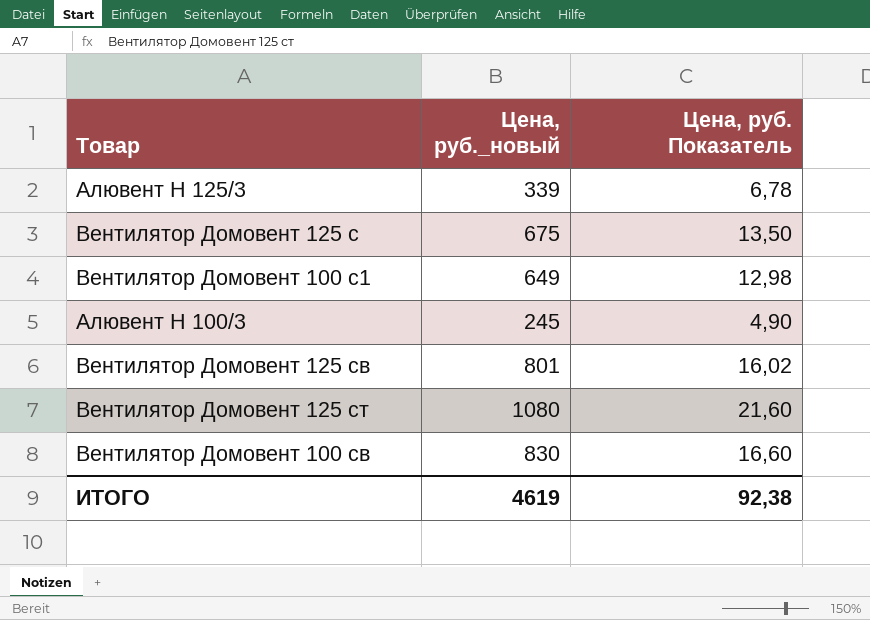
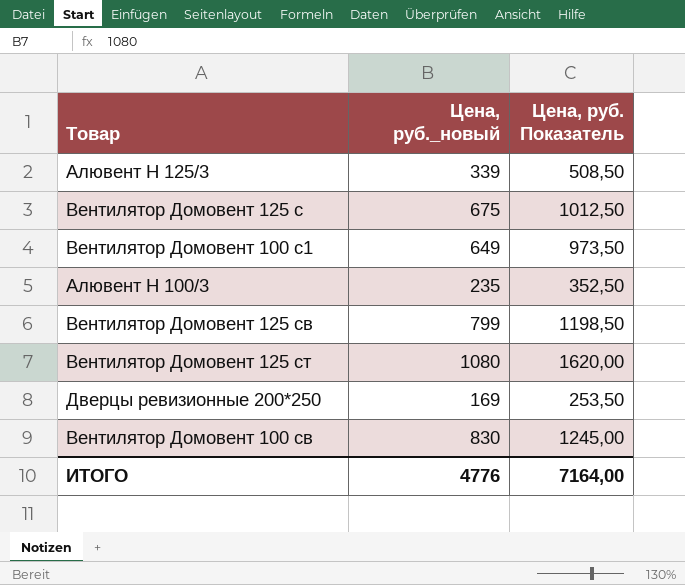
column Цена, руб. Показатель | formula: [Цена, руб._новый] * 0,02 -> [Цена, руб._новый] * 1,5
Алювент Н 100/3 | Цена, руб._новый: 245 -> 235
Вентилятор Домовент 125 св | Цена, руб._новый: 801 -> 799
row Дверцы ревизионные 200*250: none -> 169 | 253,50
ИТОГО | Цена, руб._новый: 4619 -> 4776
ИТОГО | Цена, руб. Показатель: 92,38 -> 7164,00

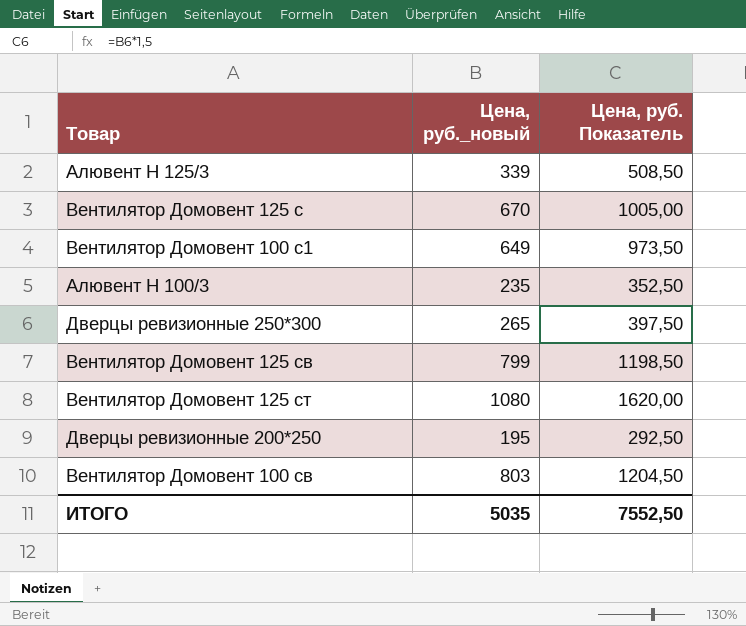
Вентилятор Домовент 125 с | Цена, руб._новый: 675 -> 670
Вентилятор Домовент 125 с | Цена, руб. Показатель: 1012,50 -> 1005,00
row Дверцы ревизионные 250*300: none -> 265 | 397,50
Дверцы ревизионные 200*250 | Цена, руб._новый: 169 -> 195
Дверцы ревизионные 200*250 | Цена, руб. Показатель: 253,50 -> 292,50
Вентилятор Домовент 100 св | Цена, руб._новый: 830 -> 803
Вентилятор Домовент 100 св | Цена, руб. Показатель: 1245,00 -> 1204,50
ИТОГО | Цена, руб._новый: 4776 -> 5035
ИТОГО | Цена, руб. Показатель: 7164,00 -> 7552,50

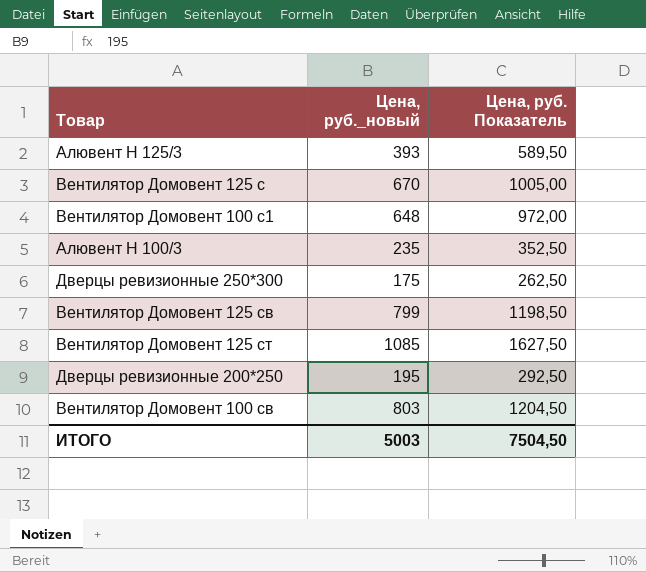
Алювент Н 125/3 | Цена, руб._новый: 339 -> 393
Алювент Н 125/3 | Цена, руб. Показатель: 508,50 -> 589,50
Вентилятор Домовент 100 с1 | Цена, руб._новый: 649 -> 648
Вентилятор Домовент 100 с1 | Цена, руб. Показатель: 973,50 -> 972,00
Дверцы ревизионные 250*300 | Цена, руб._новый: 265 -> 175
Дверцы ревизионные 250*300 | Цена, руб. Показатель: 397,50 -> 262,50
Вентилятор Домовент 125 ст | Цена, руб._новый: 1080 -> 1085
Вентилятор Домовент 125 ст | Цена, руб. Показатель: 1620,00 -> 1627,50
ИТОГО | Цена, руб._новый: 5035 -> 5003
ИТОГО | Цена, руб. Показатель: 7552,50 -> 7504,50

